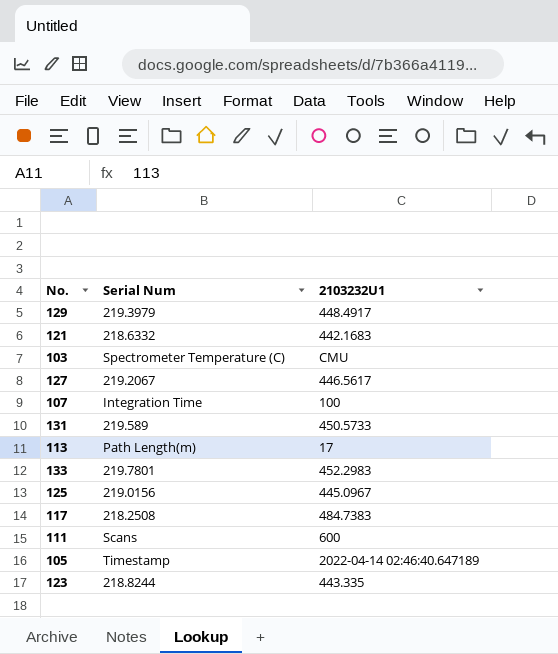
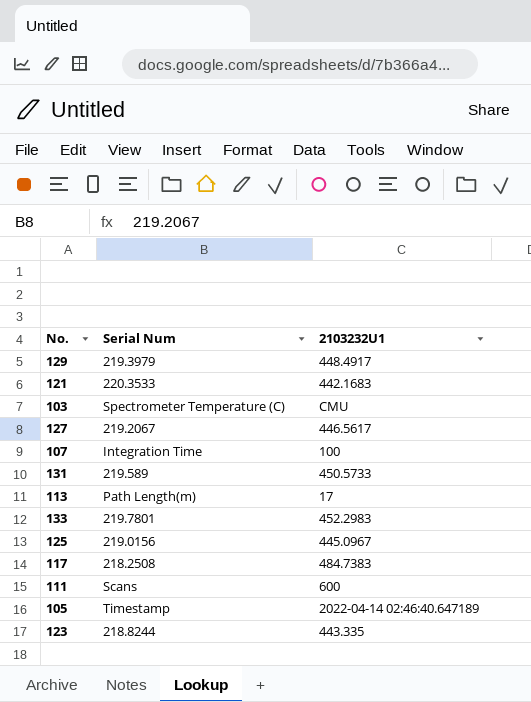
121 | Serial Num: 218.6332 -> 220.3533

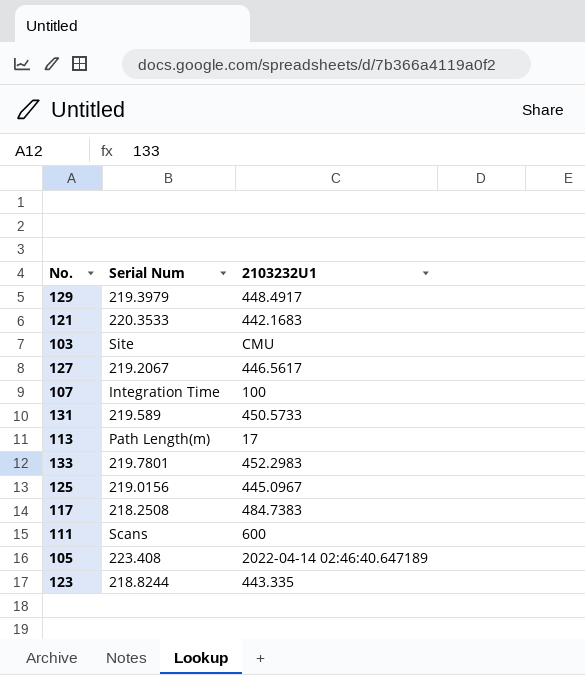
103 | Serial Num: Spectrometer Temperature (C) -> Site
105 | Serial Num: Timestamp -> 223.408

